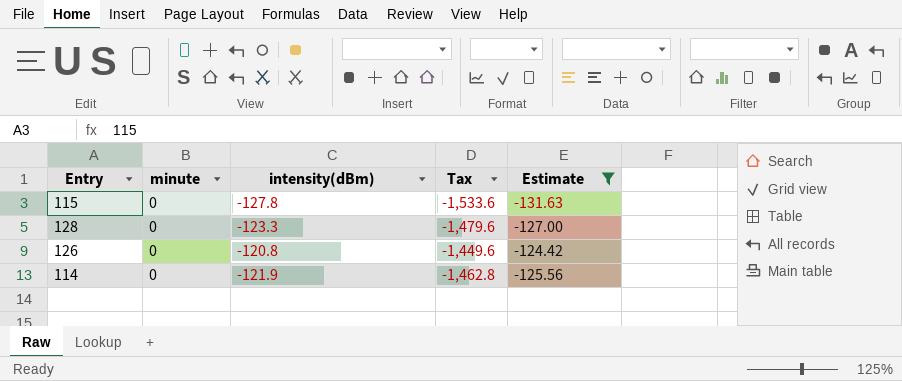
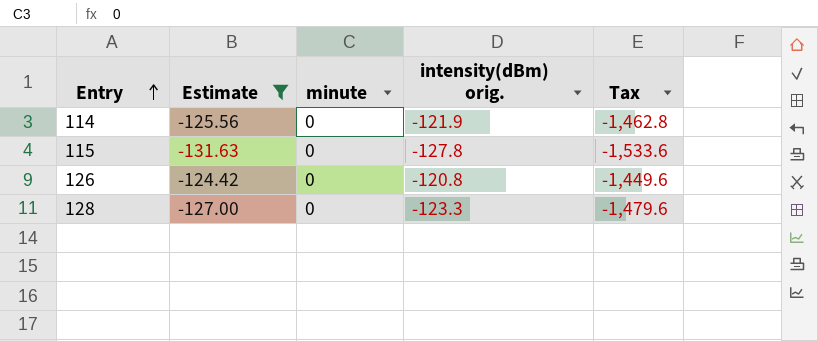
row order: none -> Entry ascending
column Estimate | position: 5 -> 2
column name: intensity(dBm) -> intensity(dBm) orig.

